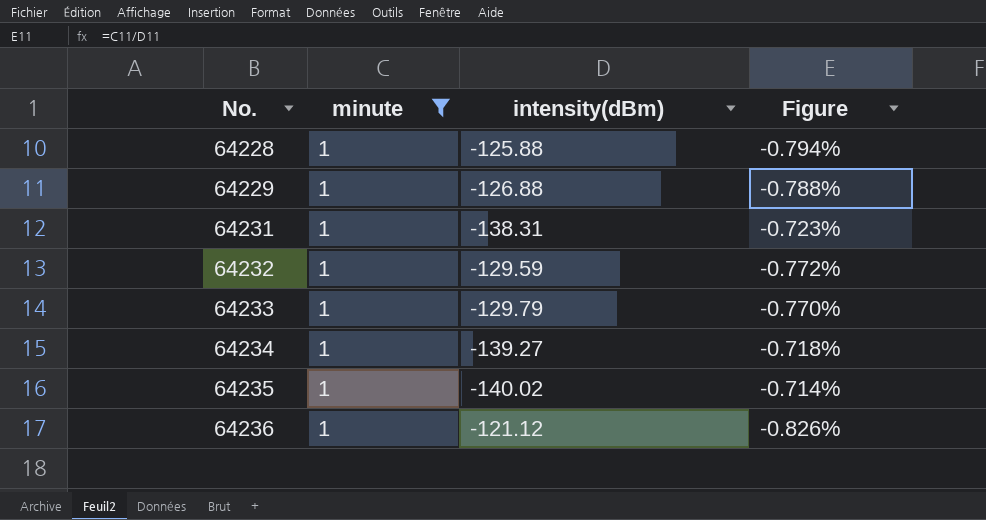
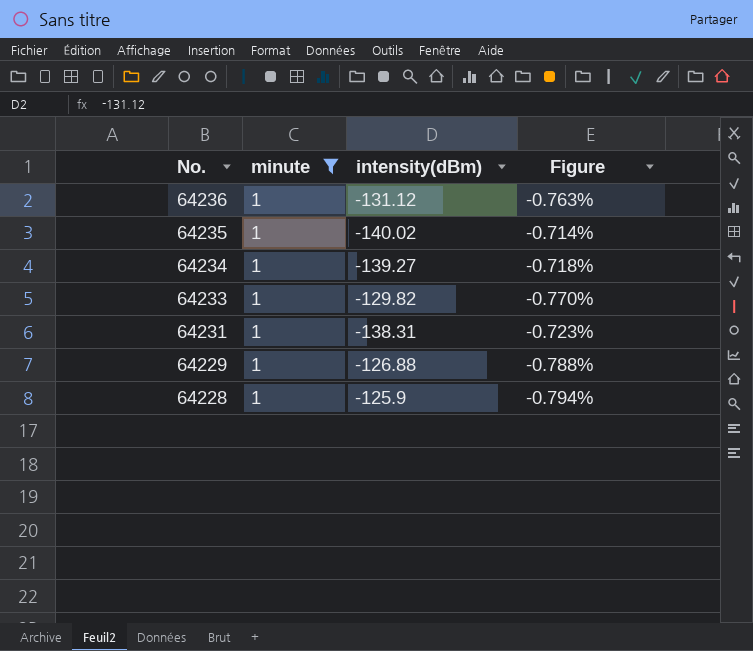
row order: No. ascending -> No. descending
row 64232: 1 | -129.59 | -0.772% -> none
64236 | intensity(dBm): -121.12 -> -131.12
64236 | Figure: -0.826% -> -0.763%
64233 | intensity(dBm): -129.79 -> -129.82
64228 | intensity(dBm): -125.88 -> -125.9

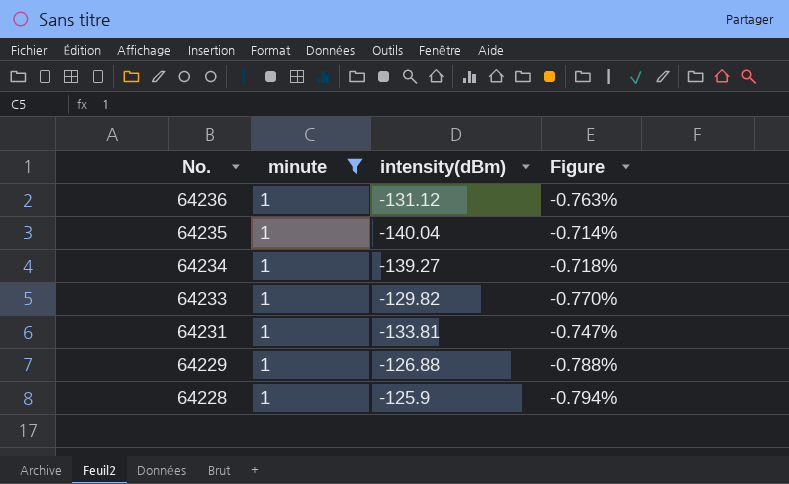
64235 | intensity(dBm): -140.02 -> -140.04
64231 | intensity(dBm): -138.31 -> -133.81
64231 | Figure: -0.723% -> -0.747%

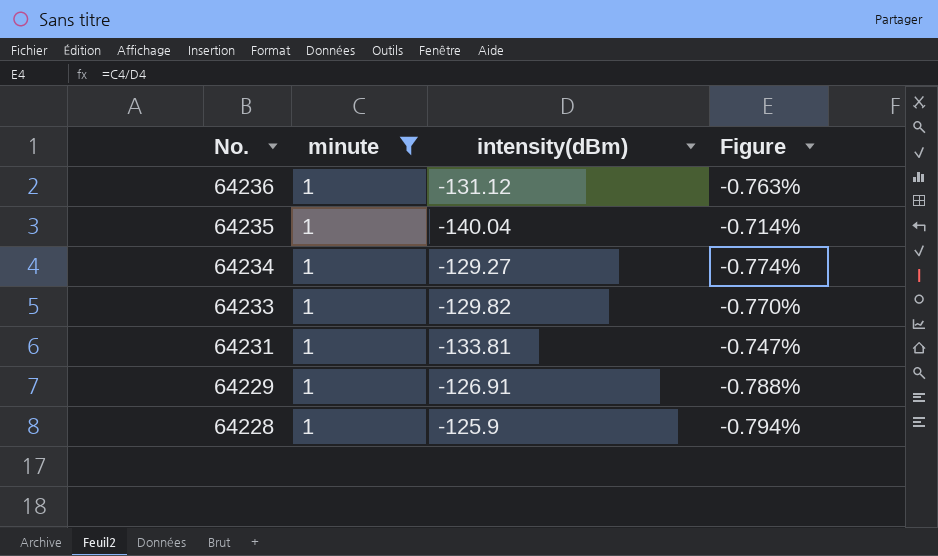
64234 | intensity(dBm): -139.27 -> -129.27
64234 | Figure: -0.718% -> -0.774%
64229 | intensity(dBm): -126.88 -> -126.91

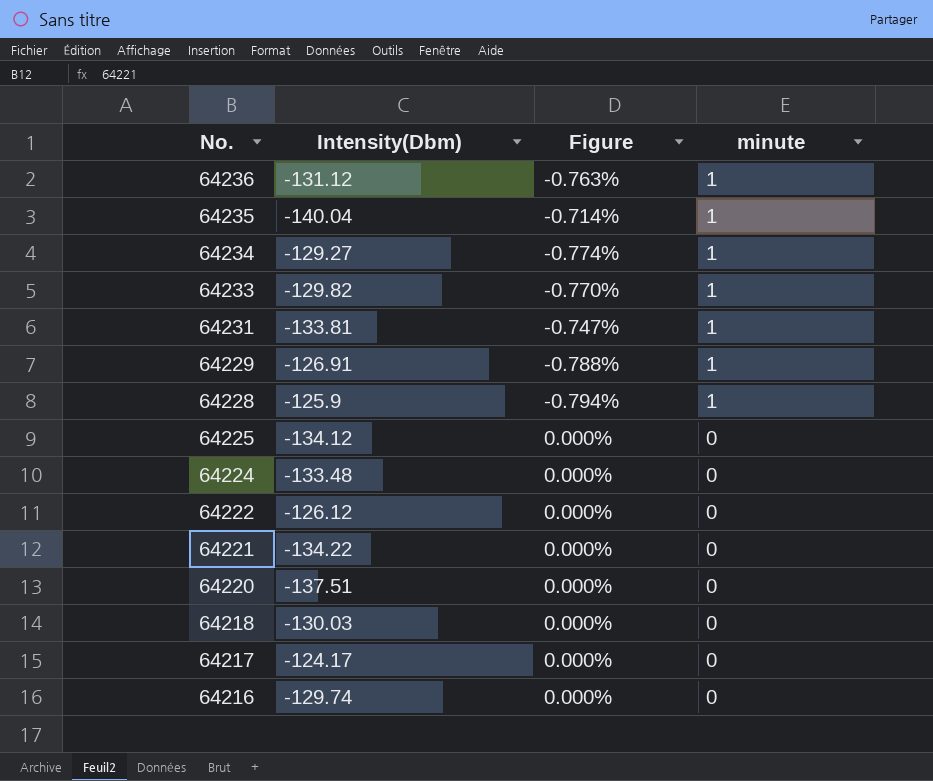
filter: minute = 1 -> none
column name: intensity(dBm) -> Intensity(Dbm)
column minute | position: 2 -> 4

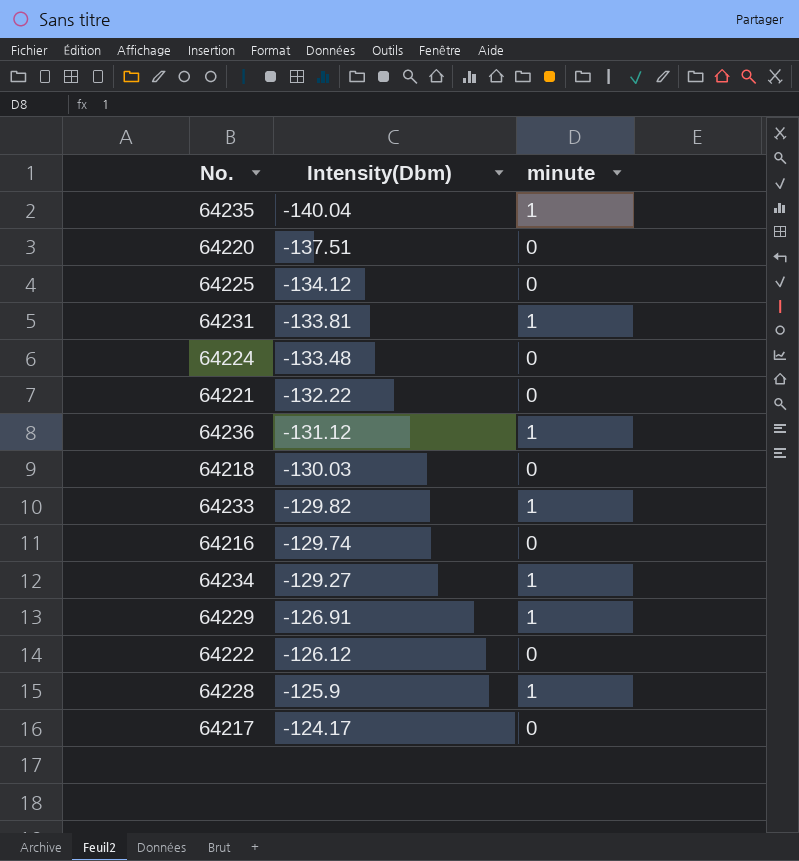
row order: No. descending -> Intensity(Dbm) ascending
column Figure | formula: [minute] / [Intensity(Dbm)] -> none
64221 | Intensity(Dbm): -134.22 -> -132.22

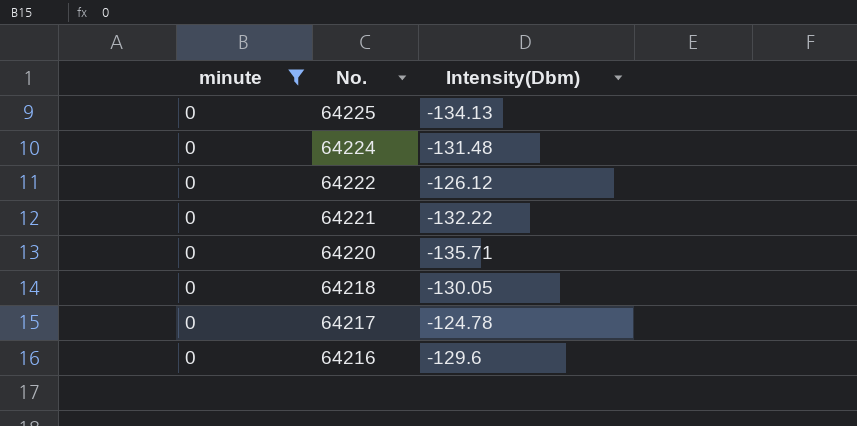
filter: none -> minute = 0
row order: Intensity(Dbm) ascending -> No. descending
column minute | position: 3 -> 1
64225 | Intensity(Dbm): -134.12 -> -134.13
64224 | Intensity(Dbm): -133.48 -> -131.48
64220 | Intensity(Dbm): -137.51 -> -135.71
64218 | Intensity(Dbm): -130.03 -> -130.05
64217 | Intensity(Dbm): -124.17 -> -124.78
64216 | Intensity(Dbm): -129.74 -> -129.6

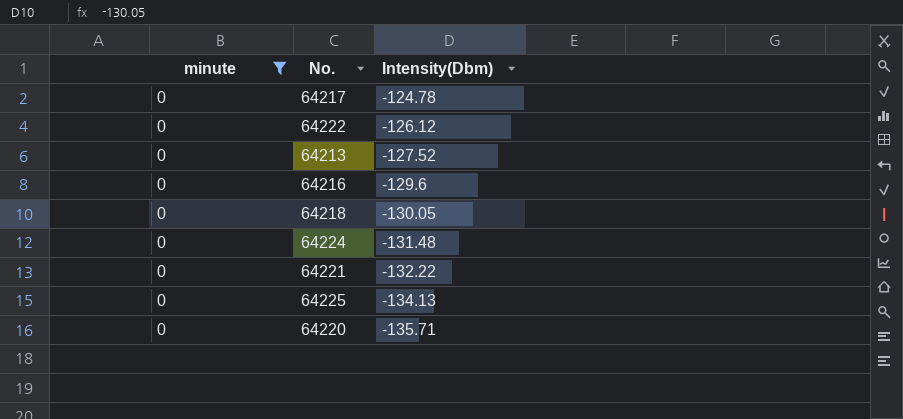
row order: No. descending -> Intensity(Dbm) descending
row 64213: none -> 0 | -127.52

